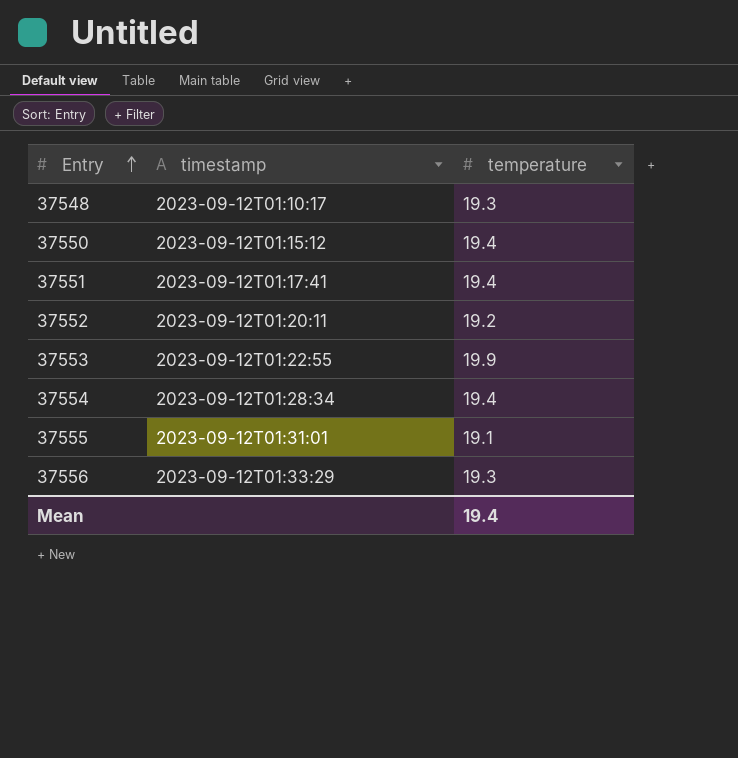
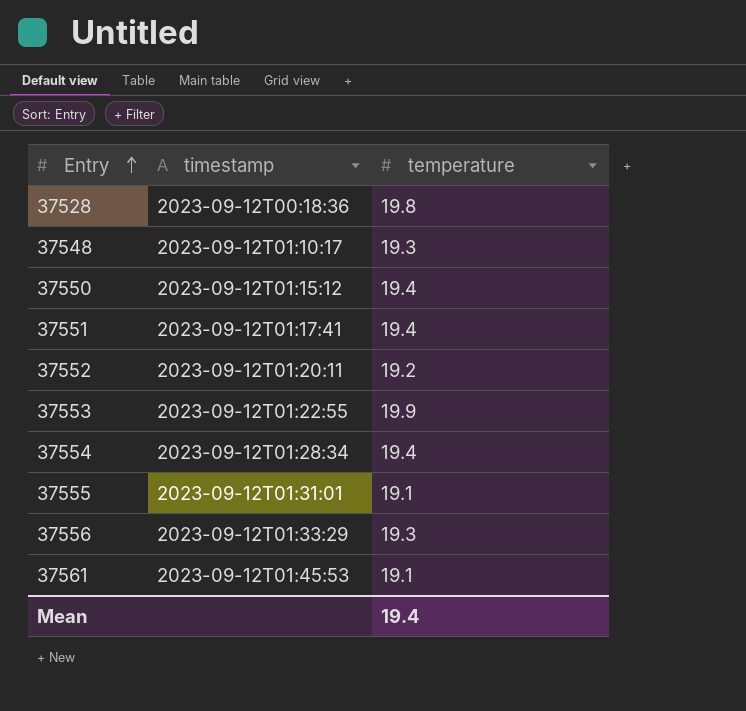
row 37528: none -> 2023-09-12T00:18:36 | 19.8
row 37561: none -> 2023-09-12T01:45:53 | 19.1

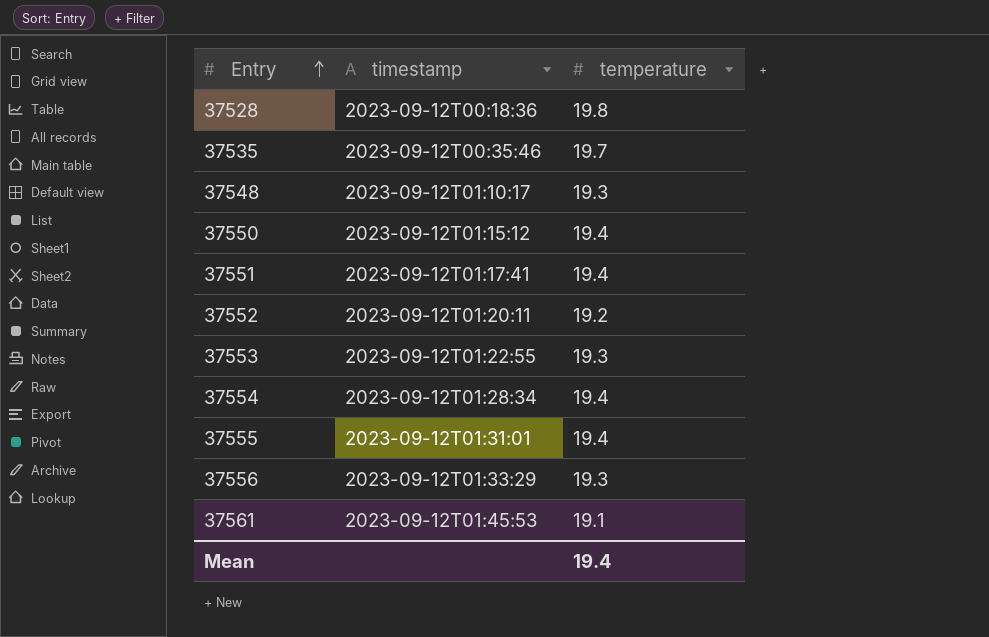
row 37535: none -> 2023-09-12T00:35:46 | 19.7
37553 | temperature: 19.9 -> 19.3
37555 | temperature: 19.1 -> 19.4

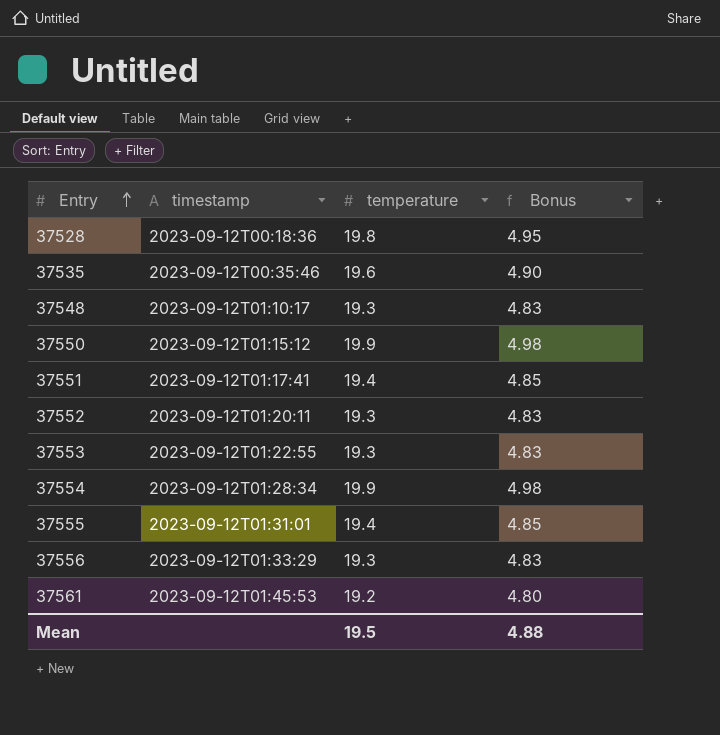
column Bonus | formula: none -> [temperature] * 0.25
37535 | temperature: 19.7 -> 19.6
37550 | temperature: 19.4 -> 19.9
37552 | temperature: 19.2 -> 19.3
37554 | temperature: 19.4 -> 19.9
37561 | temperature: 19.1 -> 19.2
Mean | temperature: 19.4 -> 19.5

